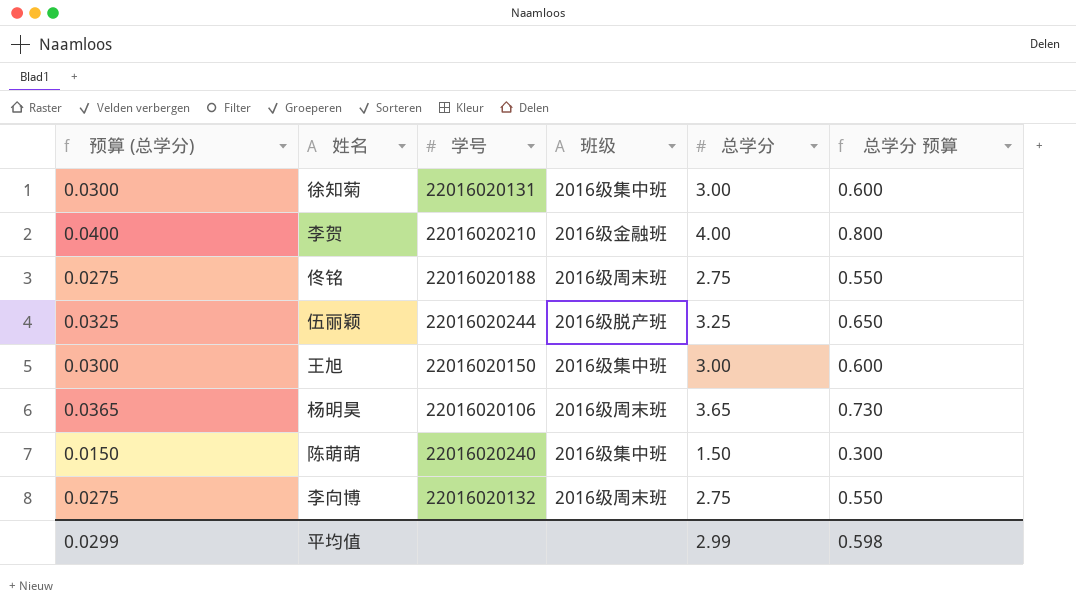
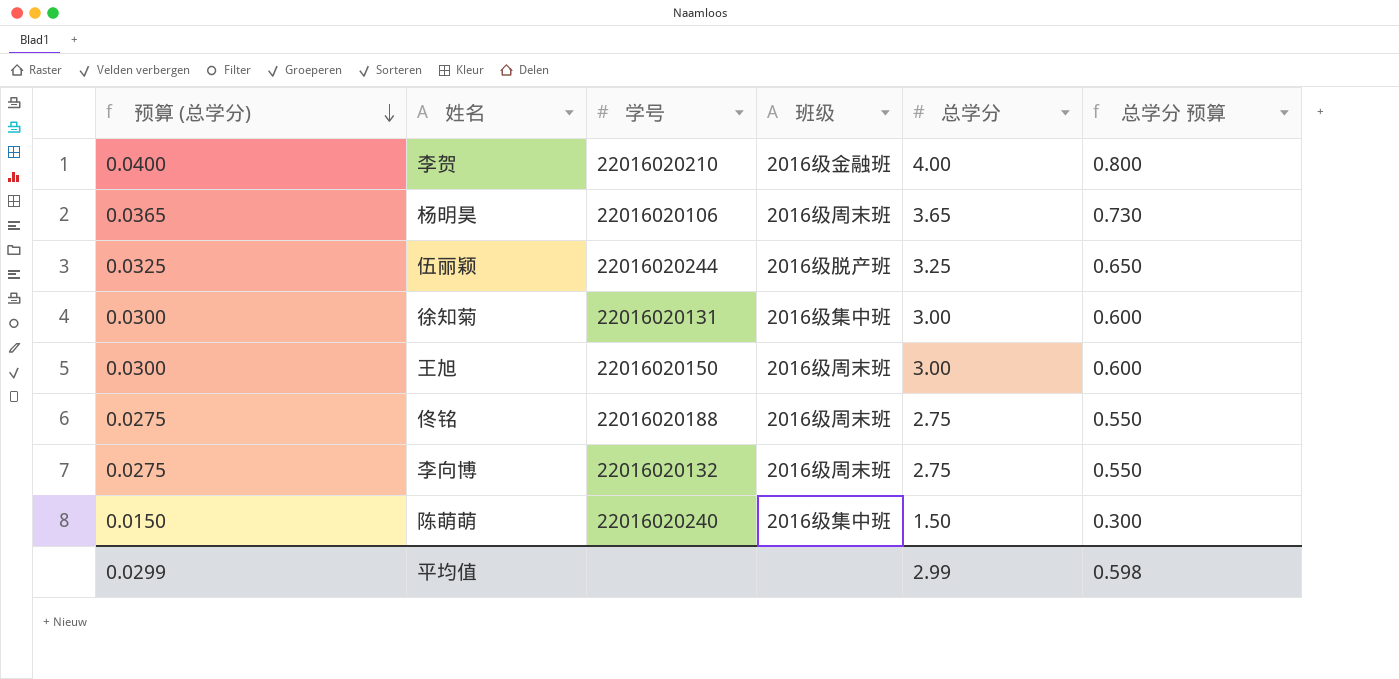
row order: none -> 预算 (总学分) descending
王旭 | 班级: 2016级集中班 -> 2016级周末班

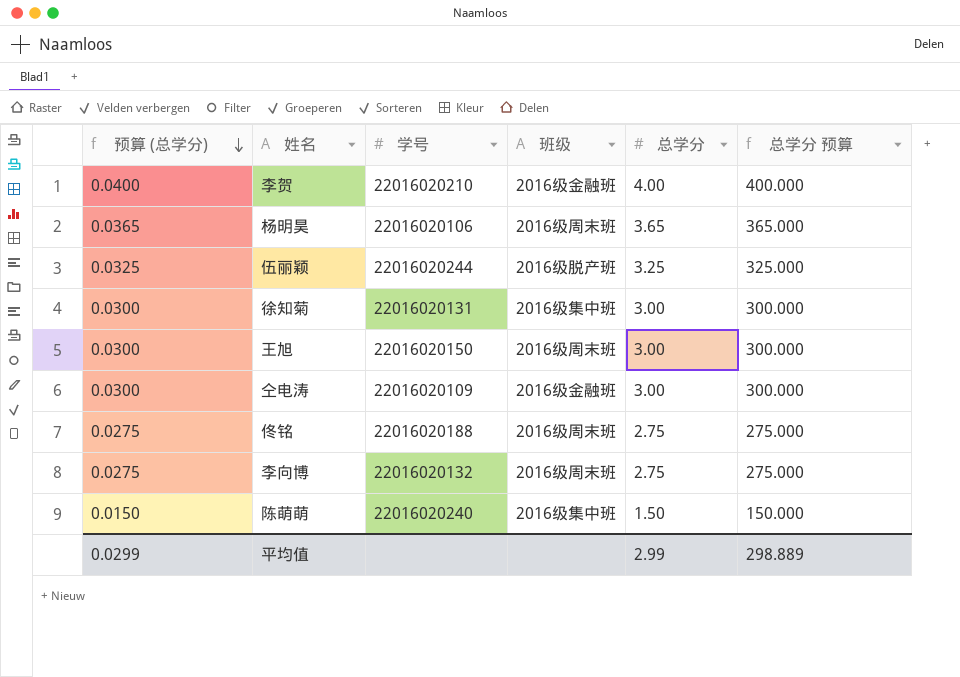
column 总学分 预算 | formula: [总学分] * 0.2 -> [总学分] * 100
row 仝电涛: none -> 0.0300 | 22016020109 | 2016级金融班 | 3.00 | 300.000
平均值 | 总学分 预算: 0.598 -> 298.889

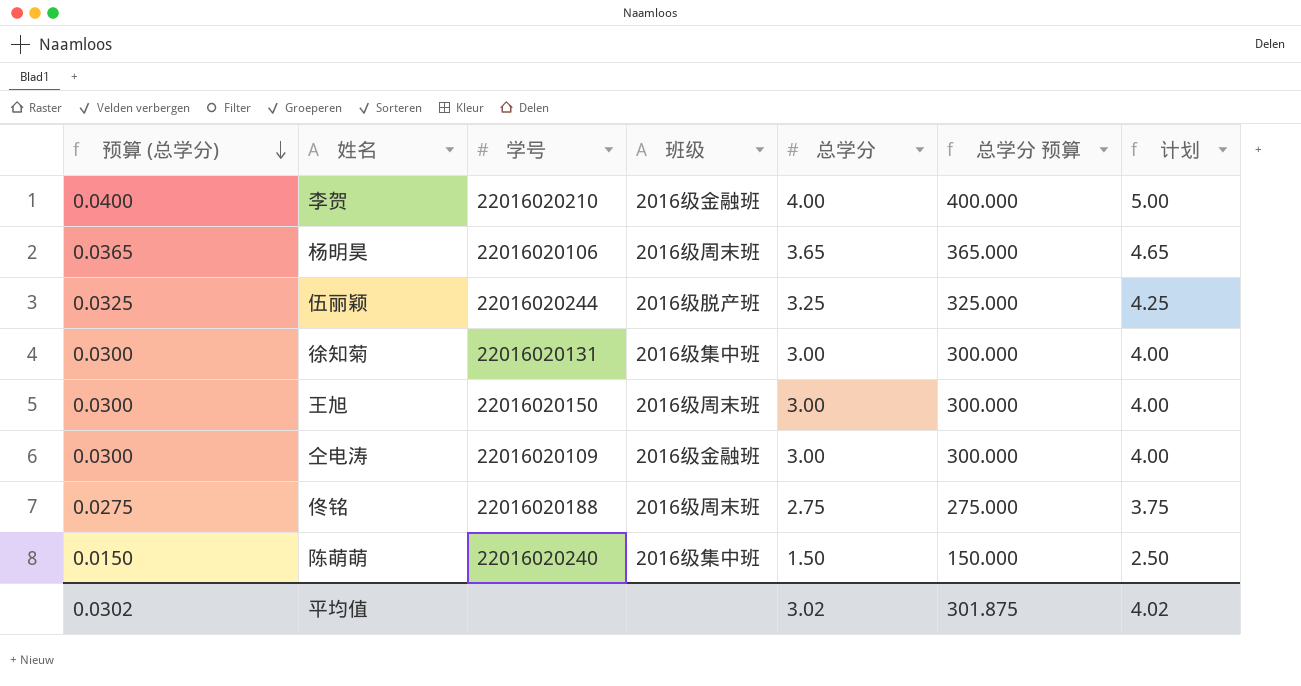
column 计划 | formula: none -> [总学分] + 1
row 李向博: 0.0275 | 22016020132 | 2016级周末班 | 2.75 | 275.000 -> none
平均值 | 预算 (总学分): 0.0299 -> 0.0302
平均值 | 总学分: 2.99 -> 3.02
平均值 | 总学分 预算: 298.889 -> 301.875

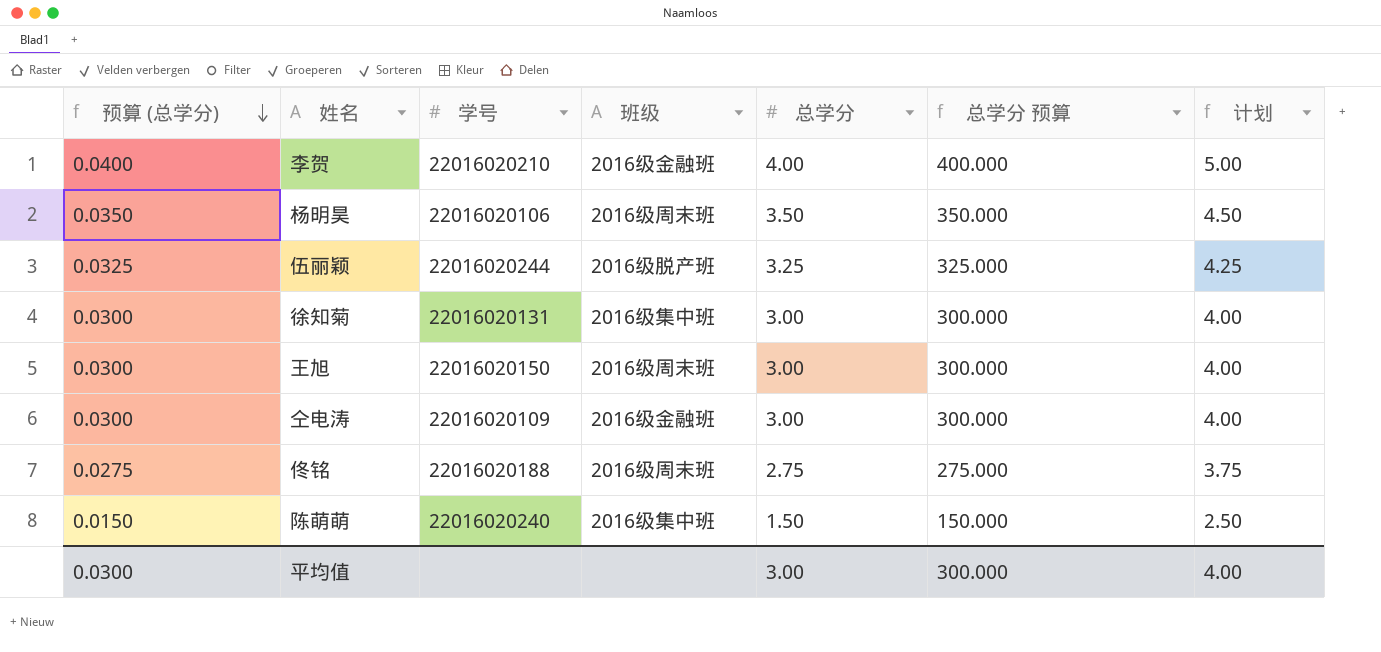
杨明昊 | 预算 (总学分): 0.0365 -> 0.0350
杨明昊 | 总学分: 3.65 -> 3.50
杨明昊 | 总学分 预算: 365.000 -> 350.000
杨明昊 | 计划: 4.65 -> 4.50
平均值 | 预算 (总学分): 0.0302 -> 0.0300
平均值 | 总学分: 3.02 -> 3.00
平均值 | 总学分 预算: 301.875 -> 300.000
平均值 | 计划: 4.02 -> 4.00

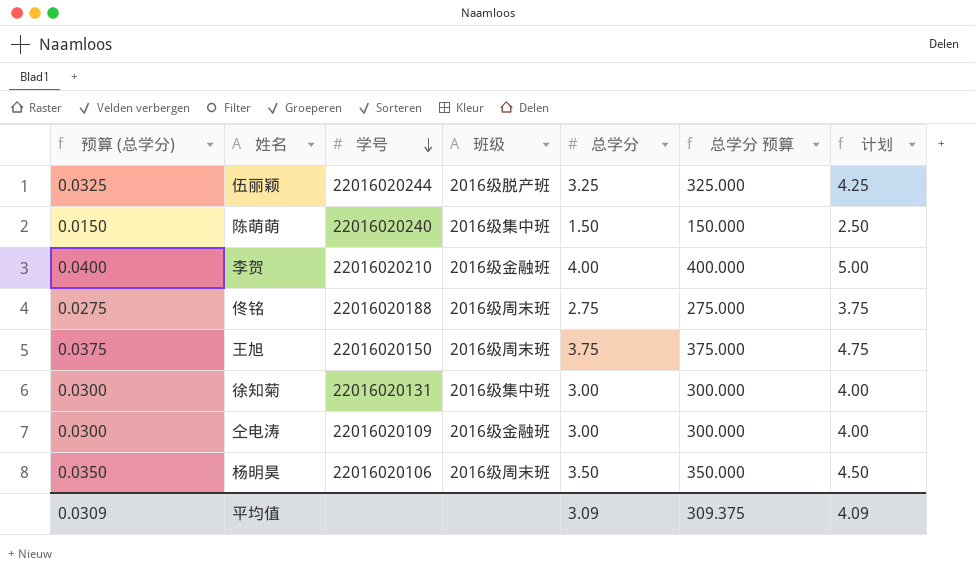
row order: 预算 (总学分) descending -> 学号 descending
王旭 | 预算 (总学分): 0.0300 -> 0.0375
王旭 | 总学分: 3.00 -> 3.75
王旭 | 总学分 预算: 300.000 -> 375.000
王旭 | 计划: 4.00 -> 4.75
平均值 | 预算 (总学分): 0.0300 -> 0.0309
平均值 | 总学分: 3.00 -> 3.09
平均值 | 总学分 预算: 300.000 -> 309.375
平均值 | 计划: 4.00 -> 4.09

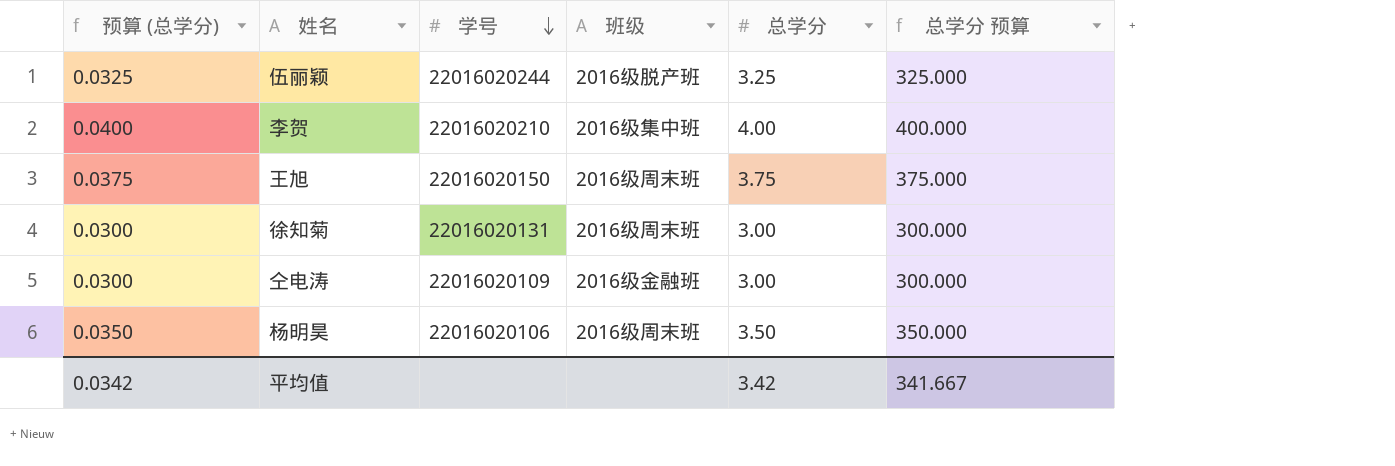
column 计划 | formula: [总学分] + 1 -> none
row 陈萌萌: 0.0150 | 22016020240 | 2016级集中班 | 1.50 | 150.000 | 2.50 -> none
row 佟铭: 0.0275 | 22016020188 | 2016级周末班 | 2.75 | 275.000 | 3.75 -> none
李贺 | 班级: 2016级金融班 -> 2016级集中班
徐知菊 | 班级: 2016级集中班 -> 2016级周末班
平均值 | 预算 (总学分): 0.0309 -> 0.0342
平均值 | 总学分: 3.09 -> 3.42
平均值 | 总学分 预算: 309.375 -> 341.667

